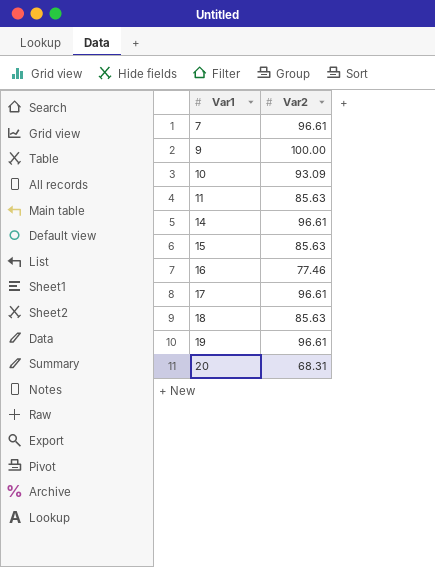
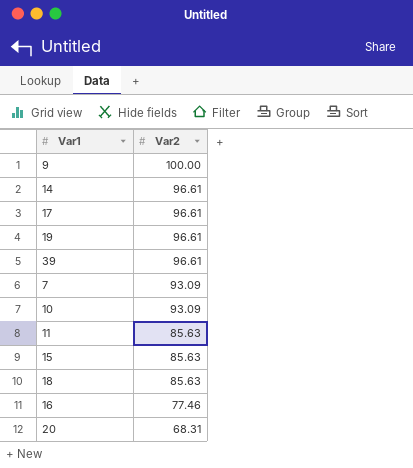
row order: Var1 ascending -> Var2 descending
row 39: none -> 96.61
7 | Var2: 96.61 -> 93.09

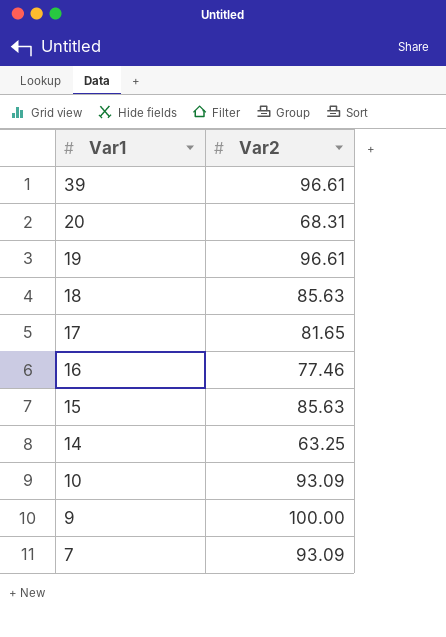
row order: Var2 descending -> Var1 descending
row 11: 85.63 -> none
17 | Var2: 96.61 -> 81.65
14 | Var2: 96.61 -> 63.25

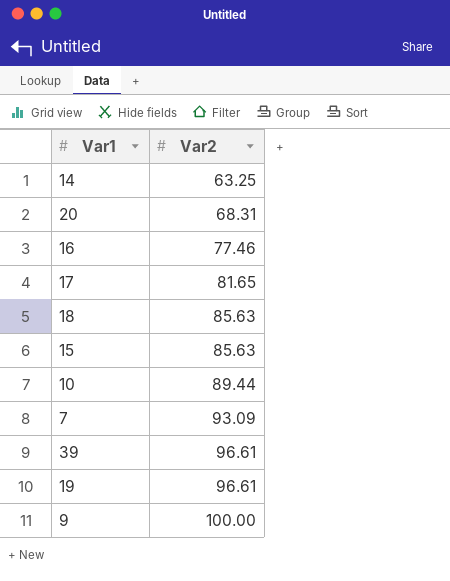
row order: Var1 descending -> Var2 ascending
10 | Var2: 93.09 -> 89.44

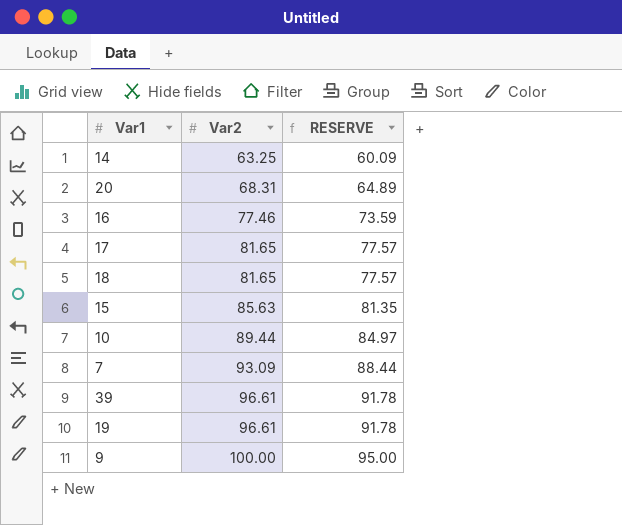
column RESERVE | formula: none -> [Var2] * 0.95
18 | Var2: 85.63 -> 81.65

